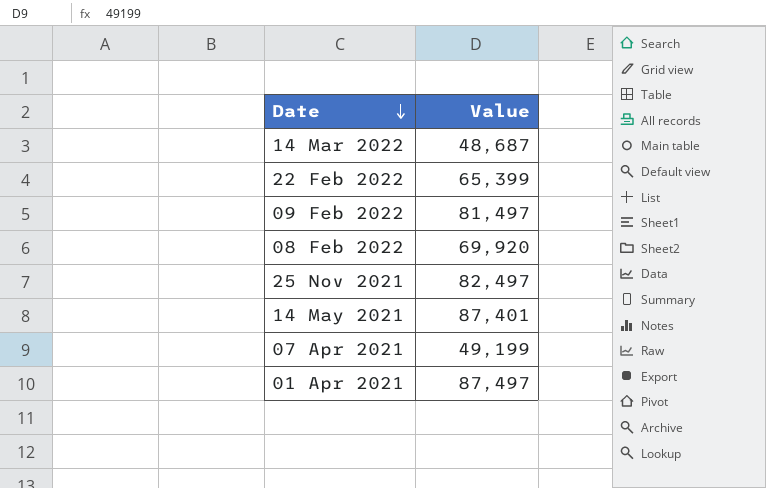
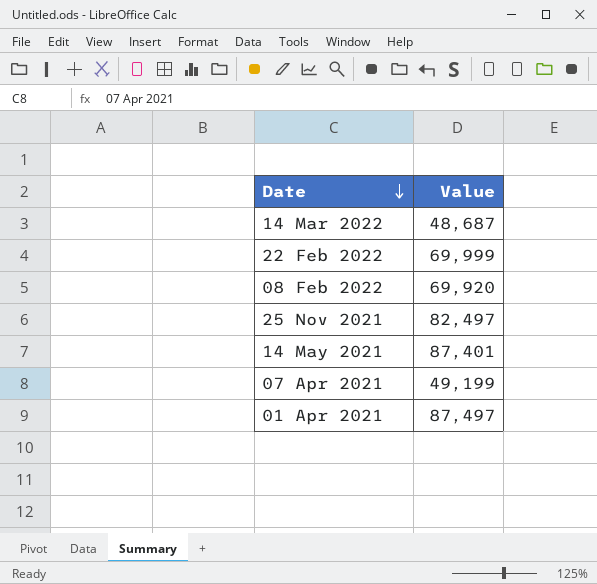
row 09 Feb 2022: 81,497 -> none
22 Feb 2022 | Value: 65,399 -> 69,999

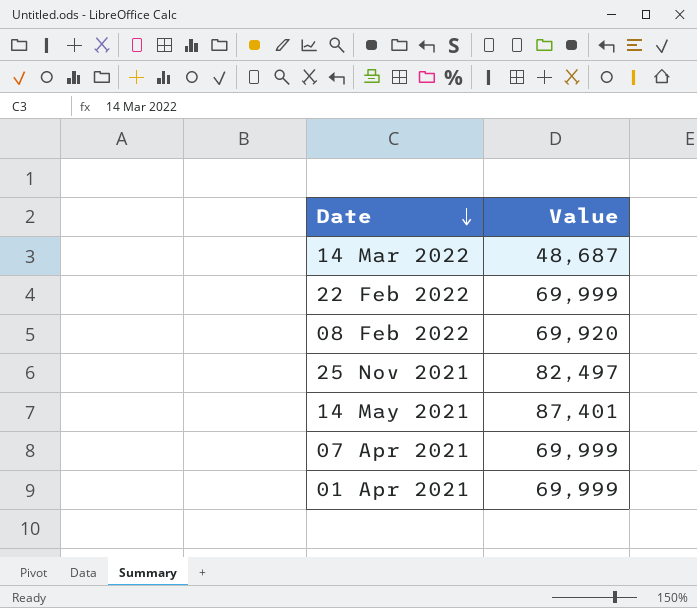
07 Apr 2021 | Value: 49,199 -> 69,999
01 Apr 2021 | Value: 87,497 -> 69,999

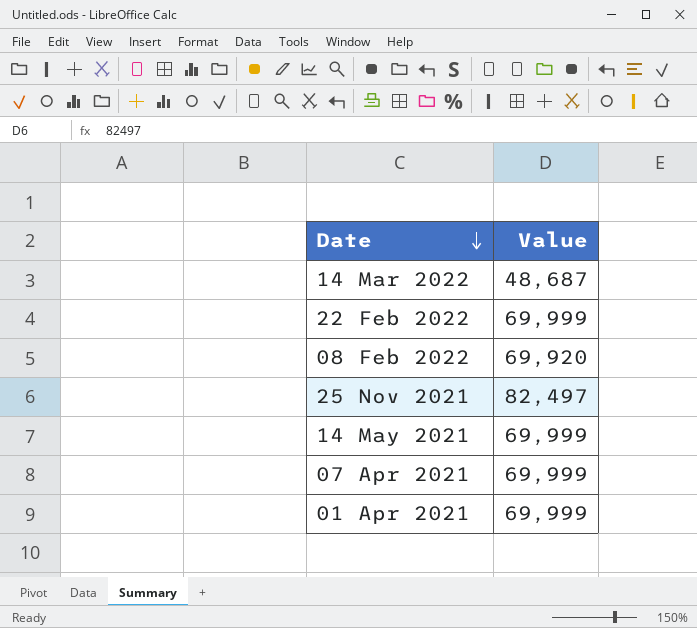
14 May 2021 | Value: 87,401 -> 69,999

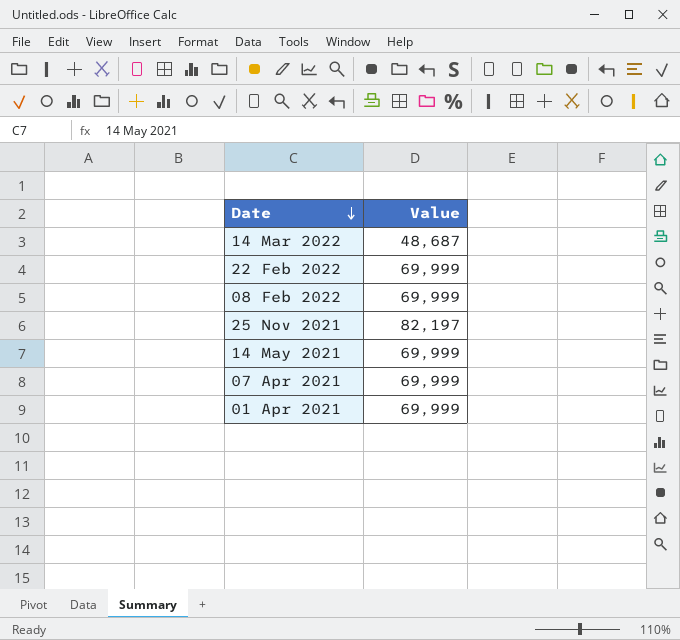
08 Feb 2022 | Value: 69,920 -> 69,999
25 Nov 2021 | Value: 82,497 -> 82,197

